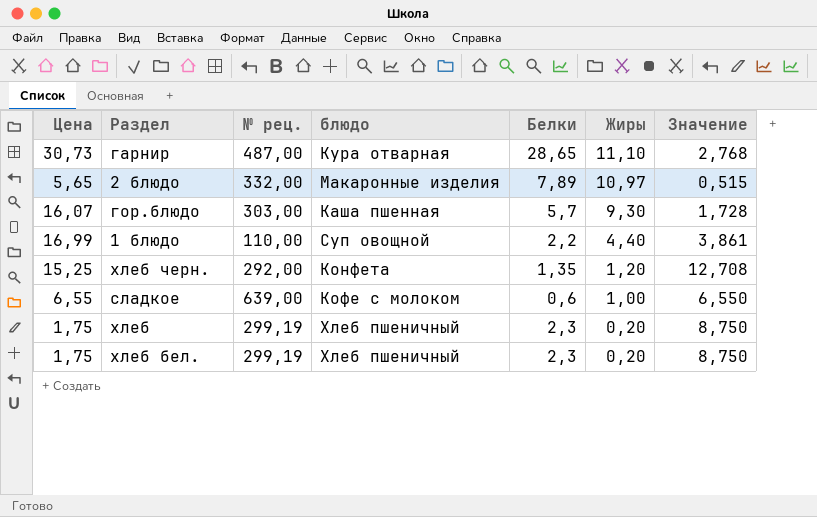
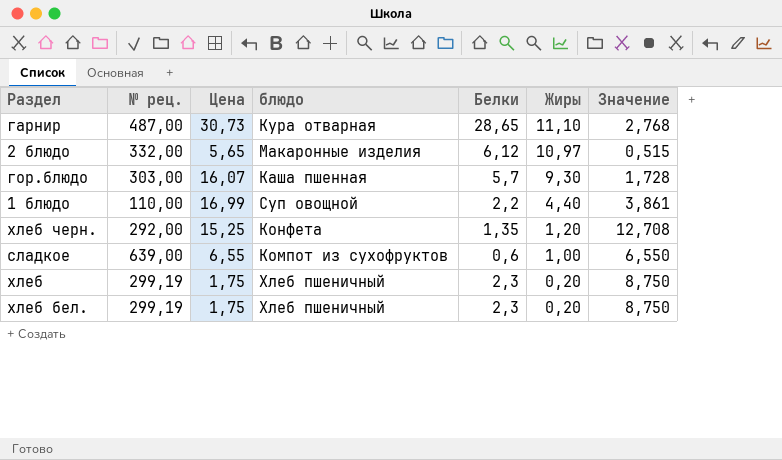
column Цена | position: 1 -> 3
2 блюдо | Белки: 7,89 -> 6,12
сладкое | блюдо: Кофе с молоком -> Компот из сухофруктов

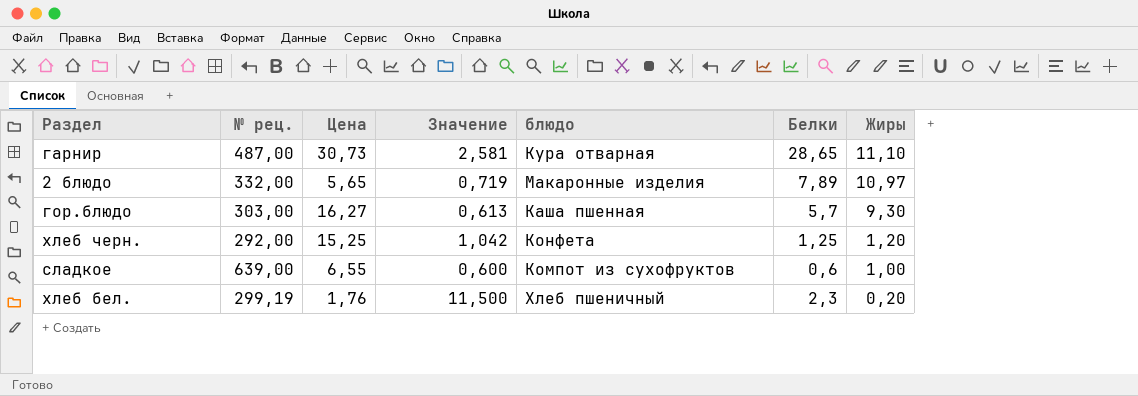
column Значение | formula: [Цена] / [Жиры] -> [Белки] / [Жиры]
column Значение | position: 7 -> 4
row 1 блюдо: 110,00 | 16,99 | Суп овощной | 2,2 | 4,40 | 3,861 -> none
row хлеб: 299,19 | 1,75 | Хлеб пшеничный | 2,3 | 0,20 | 8,750 -> none
2 блюдо | Белки: 6,12 -> 7,89
гор.блюдо | Цена: 16,07 -> 16,27
хлеб черн. | Белки: 1,35 -> 1,25
хлеб бел. | Цена: 1,75 -> 1,76

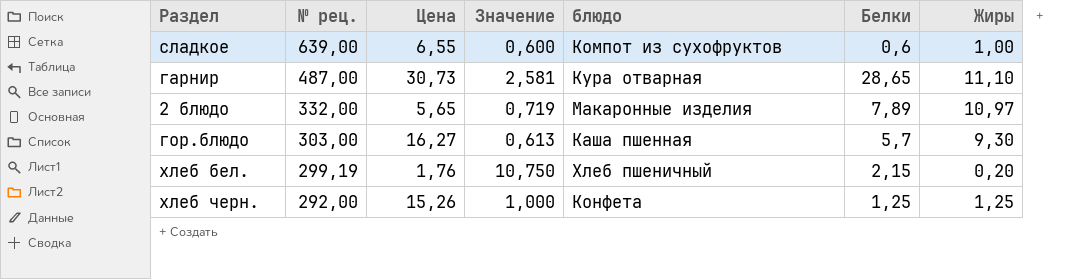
row order: Жиры descending -> № рец. descending
хлеб бел. | Значение: 11,500 -> 10,750
хлеб бел. | Белки: 2,3 -> 2,15
хлеб черн. | Цена: 15,25 -> 15,26
хлеб черн. | Значение: 1,042 -> 1,000
хлеб черн. | Жиры: 1,20 -> 1,25

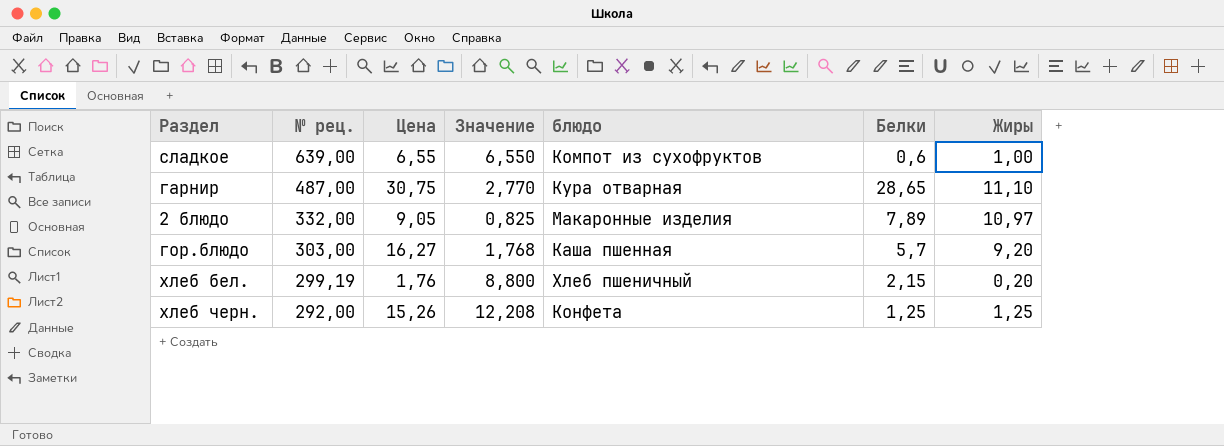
column Значение | formula: [Белки] / [Жиры] -> [Цена] / [Жиры]
гарнир | Цена: 30,73 -> 30,75
2 блюдо | Цена: 5,65 -> 9,05
гор.блюдо | Жиры: 9,30 -> 9,20

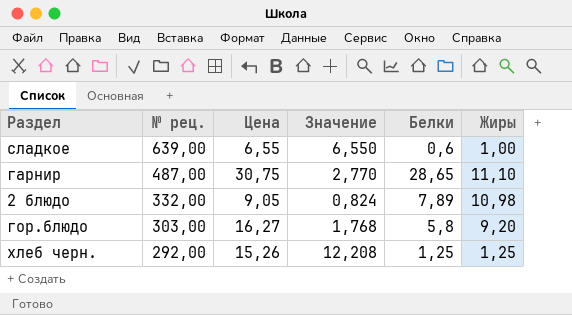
column блюдо | position: 5 -> none
row хлеб бел.: 299,19 | 1,76 | 8,800 | Хлеб пшеничный | 2,15 | 0,20 -> none
2 блюдо | Значение: 0,825 -> 0,824
2 блюдо | Жиры: 10,97 -> 10,98
гор.блюдо | Белки: 5,7 -> 5,8

